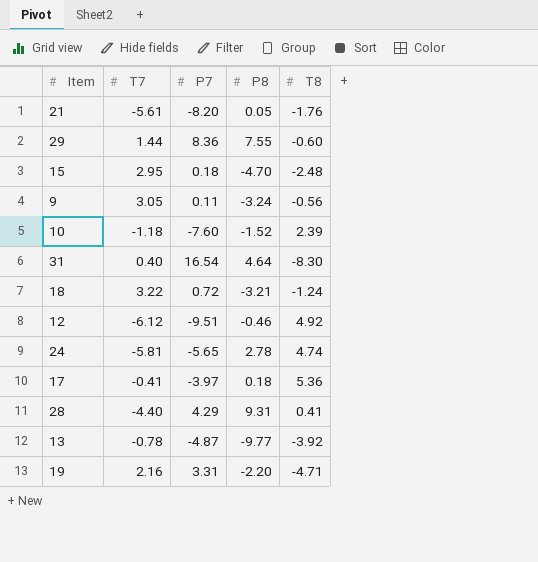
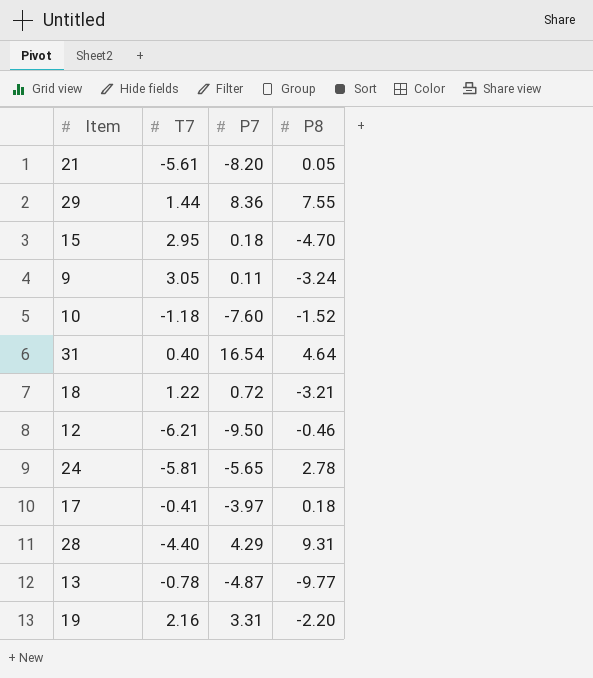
column T8 | position: 5 -> none
18 | T7: 3.22 -> 1.22
12 | T7: -6.12 -> -6.21
12 | P7: -9.51 -> -9.50

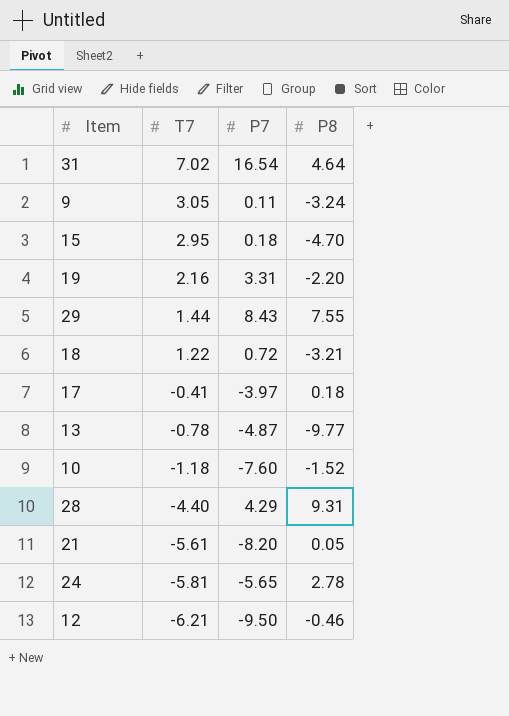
row order: none -> T7 descending
31 | T7: 0.40 -> 7.02
29 | P7: 8.36 -> 8.43

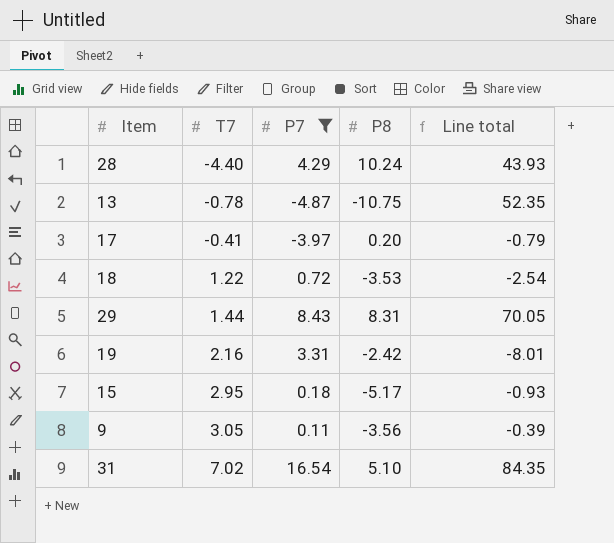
filter: none -> P7 >= -4.87
row order: T7 descending -> T7 ascending
column Line total | formula: none -> [P7] * [P8]
28 | P8: 9.31 -> 10.24
13 | P8: -9.77 -> -10.75
17 | P8: 0.18 -> 0.20
18 | P8: -3.21 -> -3.53
29 | P8: 7.55 -> 8.31
19 | P8: -2.20 -> -2.42
15 | P8: -4.70 -> -5.17
9 | P8: -3.24 -> -3.56
31 | P8: 4.64 -> 5.10

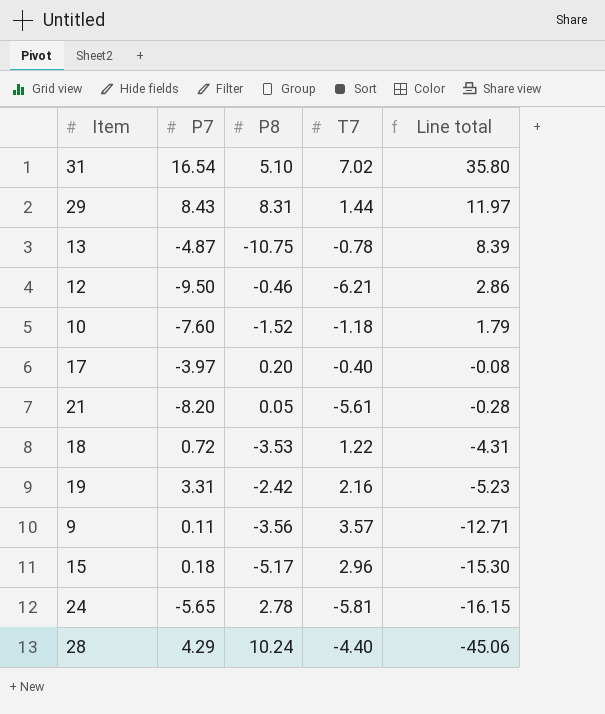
filter: P7 >= -4.87 -> none
row order: T7 ascending -> Line total descending
column T7 | position: 2 -> 4
column Line total | formula: [P7] * [P8] -> [P8] * [T7]
17 | T7: -0.41 -> -0.40
9 | T7: 3.05 -> 3.57
15 | T7: 2.95 -> 2.96

